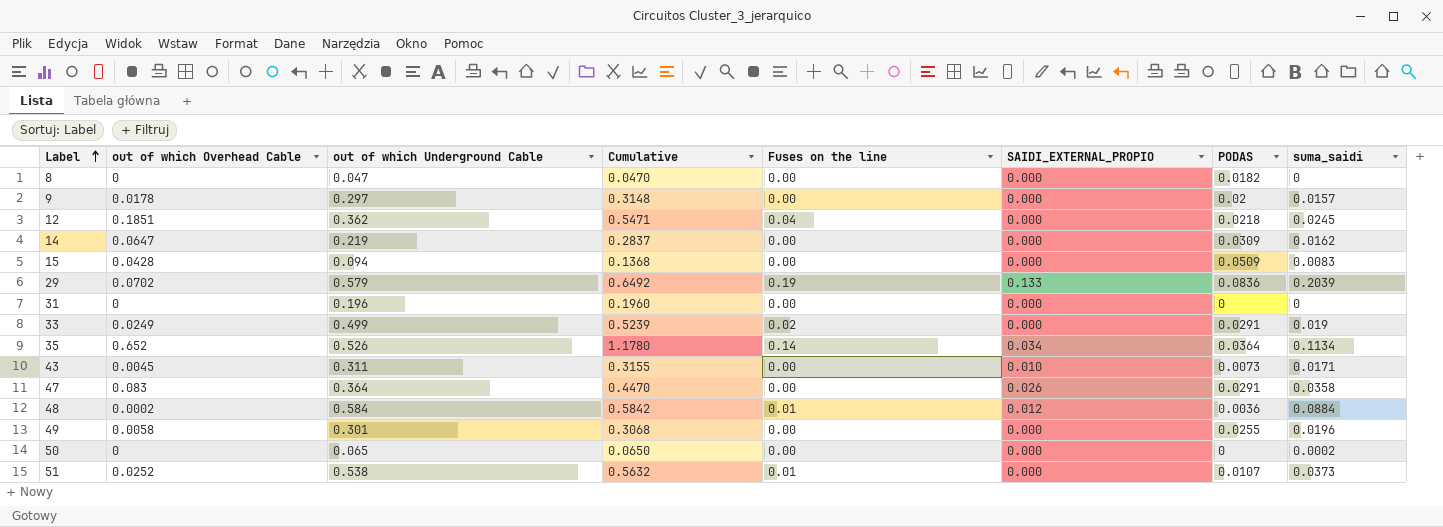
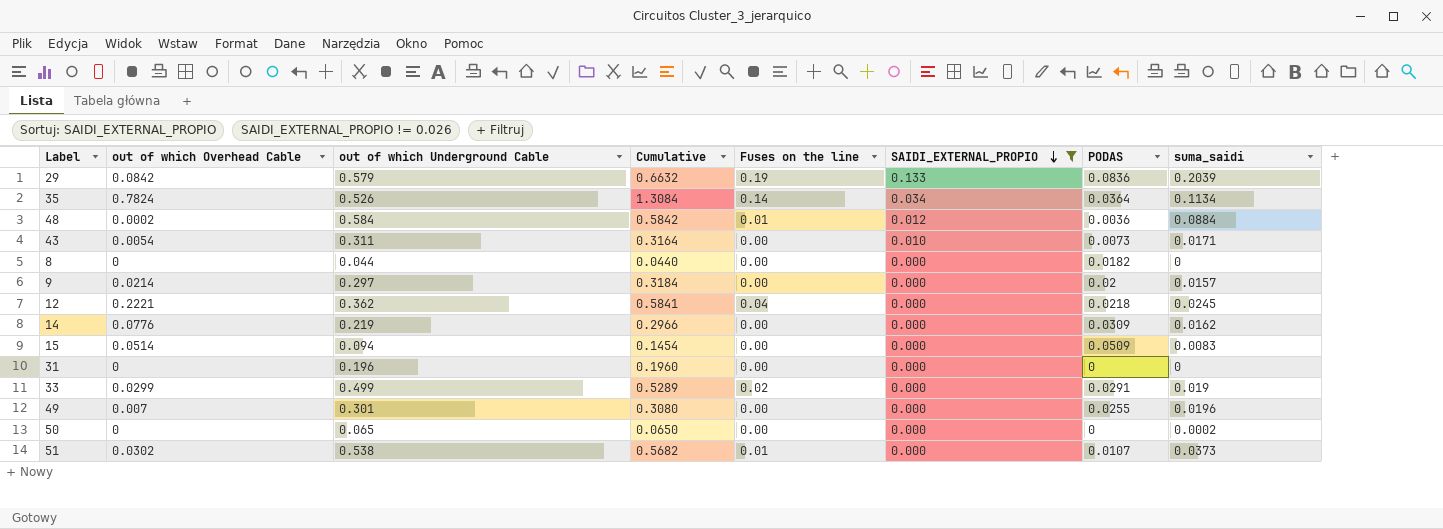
filter: none -> SAIDI_EXTERNAL_PROPIO != 0.026
row order: Label ascending -> SAIDI_EXTERNAL_PROPIO descending
29 | out of which Overhead Cable: 0.0702 -> 0.0842
29 | Cumulative: 0.6492 -> 0.6632
35 | out of which Overhead Cable: 0.652 -> 0.7824
35 | Cumulative: 1.1780 -> 1.3084
43 | out of which Overhead Cable: 0.0045 -> 0.0054
43 | Cumulative: 0.3155 -> 0.3164
8 | out of which Underground Cable: 0.047 -> 0.044
8 | Cumulative: 0.0470 -> 0.0440
9 | out of which Overhead Cable: 0.0178 -> 0.0214
9 | Cumulative: 0.3148 -> 0.3184
12 | out of which Overhead Cable: 0.1851 -> 0.2221
12 | Cumulative: 0.5471 -> 0.5841
14 | out of which Overhead Cable: 0.0647 -> 0.0776
14 | Cumulative: 0.2837 -> 0.2966
15 | out of which Overhead Cable: 0.0428 -> 0.0514
15 | Cumulative: 0.1368 -> 0.1454
33 | out of which Overhead Cable: 0.0249 -> 0.0299
33 | Cumulative: 0.5239 -> 0.5289
49 | out of which Overhead Cable: 0.0058 -> 0.007
49 | Cumulative: 0.3068 -> 0.3080
51 | out of which Overhead Cable: 0.0252 -> 0.0302
51 | Cumulative: 0.5632 -> 0.5682

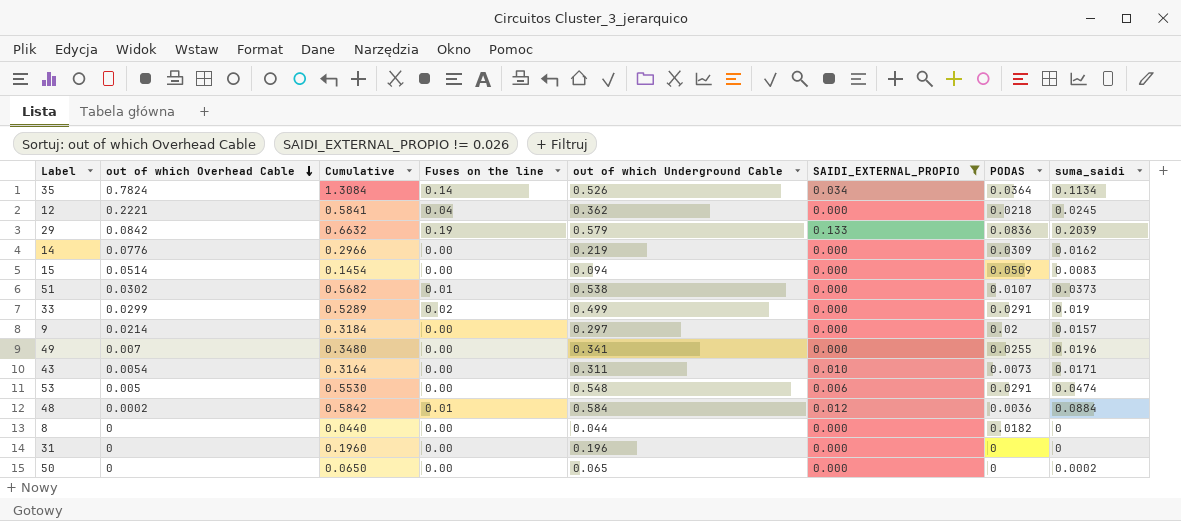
row order: SAIDI_EXTERNAL_PROPIO descending -> out of which Overhead Cable descending
column out of which Underground Cable | position: 3 -> 5
49 | Cumulative: 0.3080 -> 0.3480
49 | out of which Underground Cable: 0.301 -> 0.341
row 53: none -> 0.005 | 0.5530 | 0.00 | 0.548 | 0.006 | 0.0291 | 0.0474

